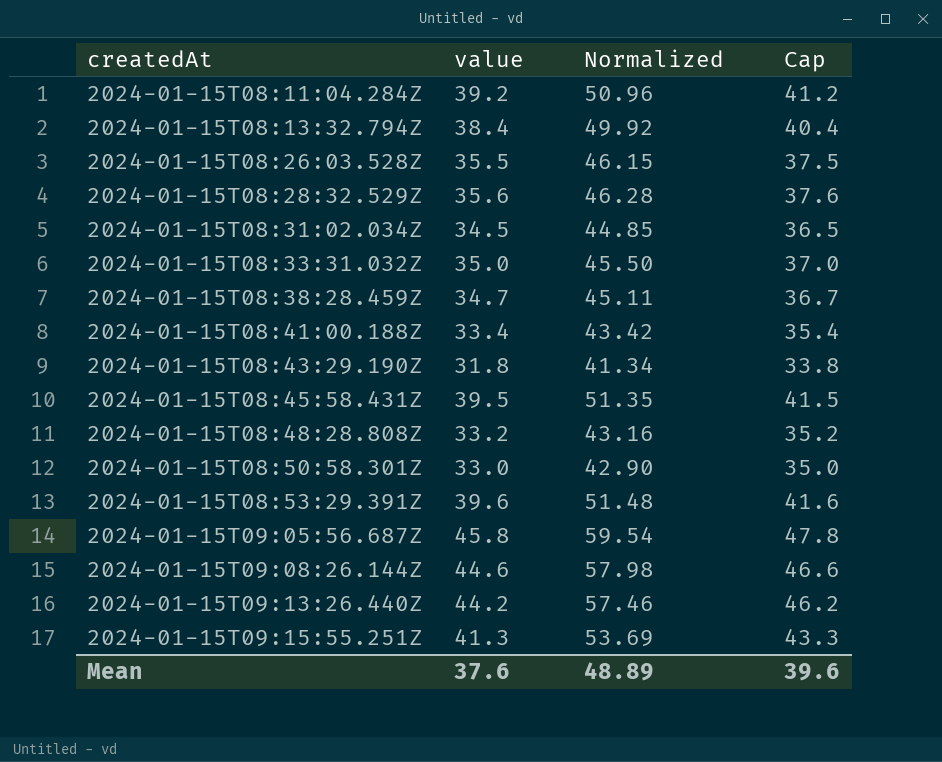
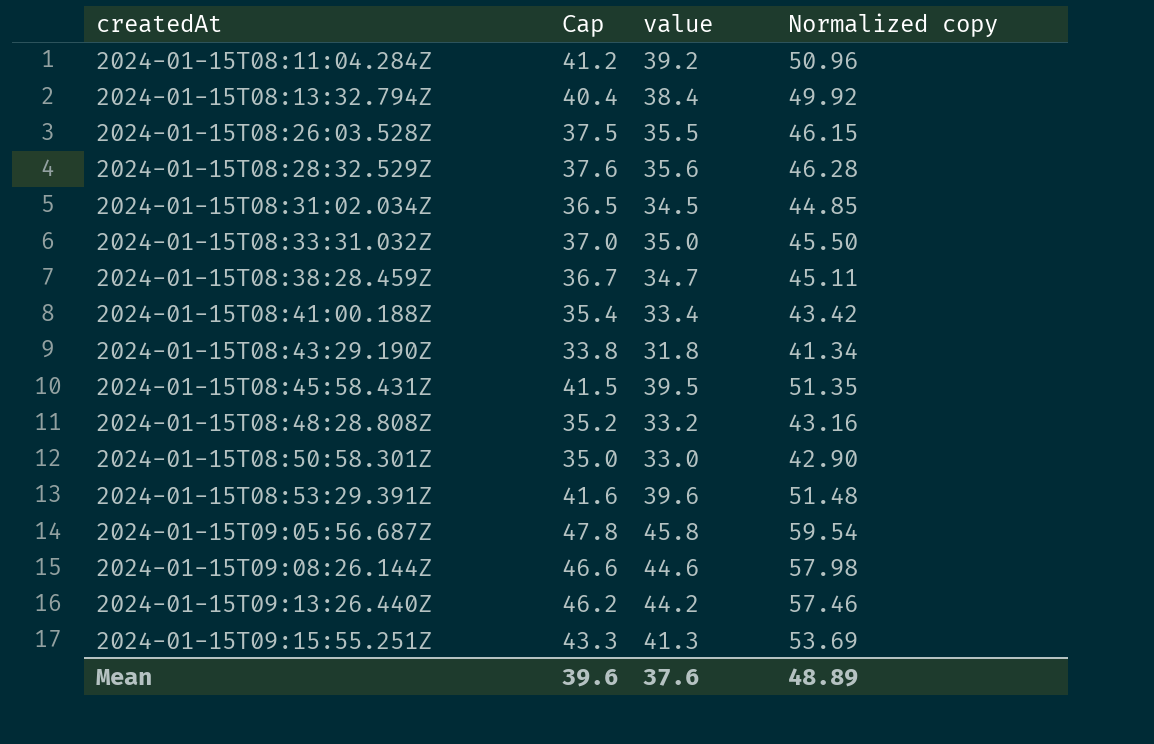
column Cap | position: 4 -> 2
column name: Normalized -> Normalized copy

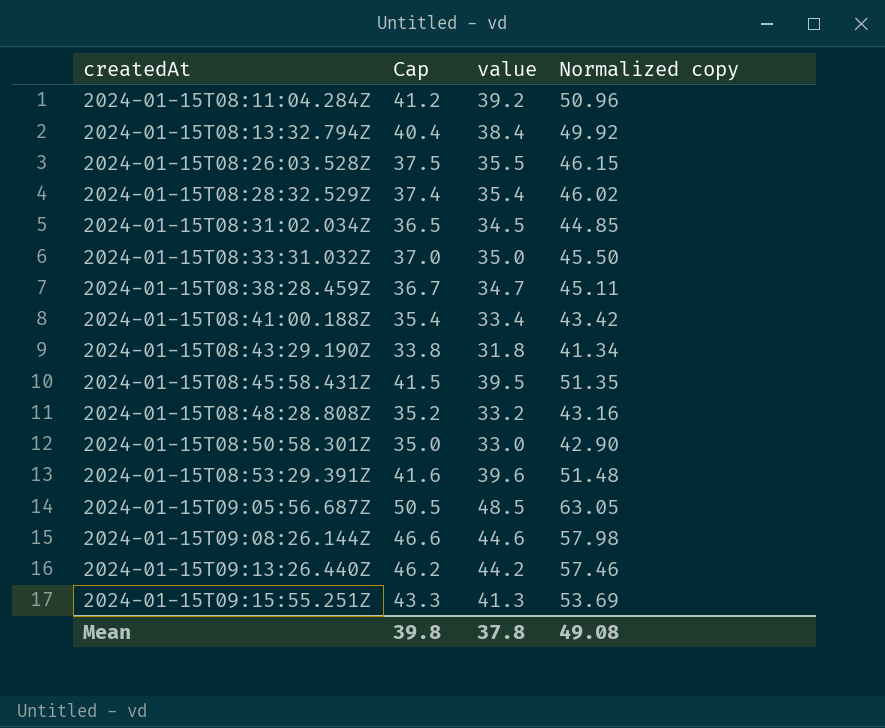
2024-01-15T08:28:32.529Z | Cap: 37.6 -> 37.4
2024-01-15T08:28:32.529Z | value: 35.6 -> 35.4
2024-01-15T08:28:32.529Z | Normalized copy: 46.28 -> 46.02
2024-01-15T09:05:56.687Z | Cap: 47.8 -> 50.5
2024-01-15T09:05:56.687Z | value: 45.8 -> 48.5
2024-01-15T09:05:56.687Z | Normalized copy: 59.54 -> 63.05
Mean | Cap: 39.6 -> 39.8
Mean | value: 37.6 -> 37.8
Mean | Normalized copy: 48.89 -> 49.08

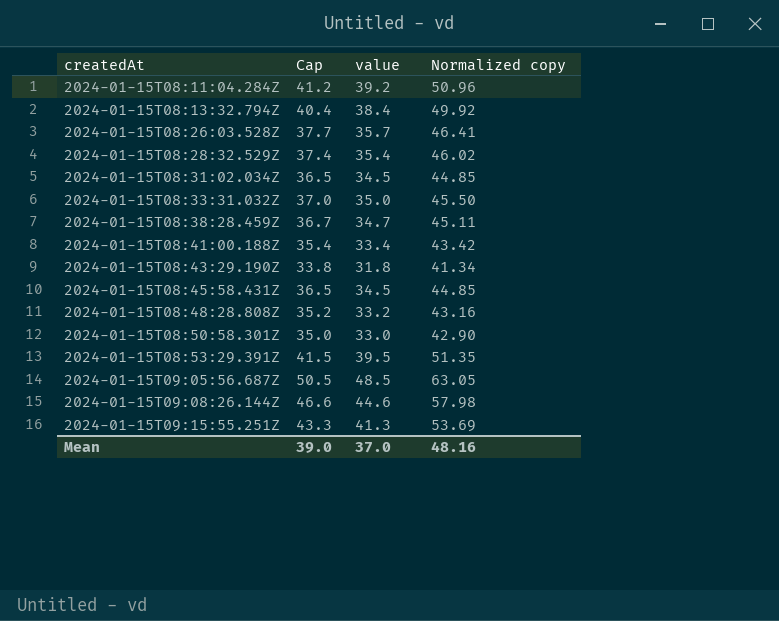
row 2024-01-15T09:13:26.440Z: 46.2 | 44.2 | 57.46 -> none
2024-01-15T08:26:03.528Z | Cap: 37.5 -> 37.7
2024-01-15T08:26:03.528Z | value: 35.5 -> 35.7
2024-01-15T08:26:03.528Z | Normalized copy: 46.15 -> 46.41
2024-01-15T08:45:58.431Z | Cap: 41.5 -> 36.5
2024-01-15T08:45:58.431Z | value: 39.5 -> 34.5
2024-01-15T08:45:58.431Z | Normalized copy: 51.35 -> 44.85
2024-01-15T08:53:29.391Z | Cap: 41.6 -> 41.5
2024-01-15T08:53:29.391Z | value: 39.6 -> 39.5
2024-01-15T08:53:29.391Z | Normalized copy: 51.48 -> 51.35
Mean | Cap: 39.8 -> 39.0
Mean | value: 37.8 -> 37.0
Mean | Normalized copy: 49.08 -> 48.16

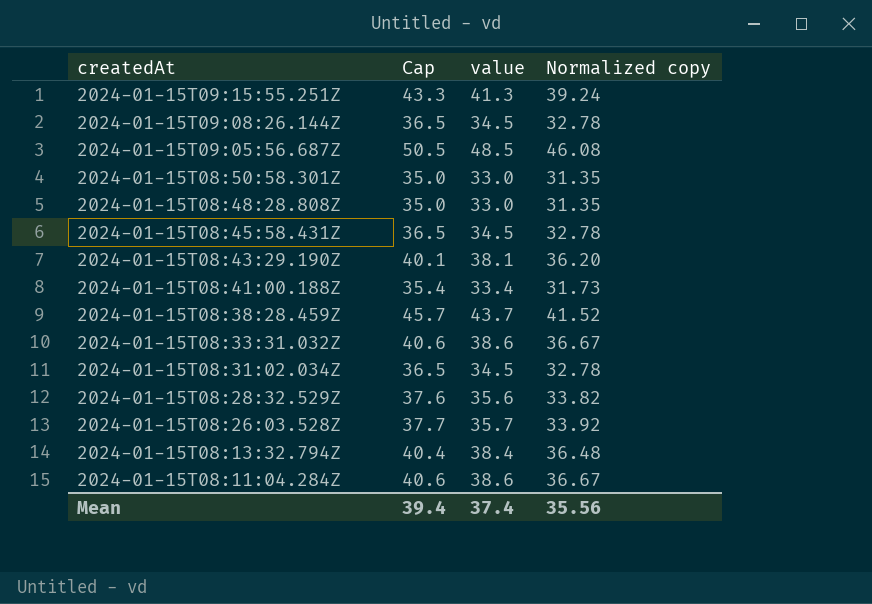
row order: createdAt ascending -> createdAt descending
column Normalized copy | formula: [value] * 1.3 -> [value] * 0.95
row 2024-01-15T08:53:29.391Z: 41.5 | 39.5 | 51.35 -> none
2024-01-15T09:08:26.144Z | Cap: 46.6 -> 36.5
2024-01-15T09:08:26.144Z | value: 44.6 -> 34.5
2024-01-15T08:48:28.808Z | Cap: 35.2 -> 35.0
2024-01-15T08:48:28.808Z | value: 33.2 -> 33.0
2024-01-15T08:43:29.190Z | Cap: 33.8 -> 40.1
2024-01-15T08:43:29.190Z | value: 31.8 -> 38.1
2024-01-15T08:38:28.459Z | Cap: 36.7 -> 45.7
2024-01-15T08:38:28.459Z | value: 34.7 -> 43.7
2024-01-15T08:33:31.032Z | Cap: 37.0 -> 40.6
2024-01-15T08:33:31.032Z | value: 35.0 -> 38.6
2024-01-15T08:28:32.529Z | Cap: 37.4 -> 37.6
2024-01-15T08:28:32.529Z | value: 35.4 -> 35.6
2024-01-15T08:11:04.284Z | Cap: 41.2 -> 40.6
2024-01-15T08:11:04.284Z | value: 39.2 -> 38.6
Mean | Cap: 39.0 -> 39.4
Mean | value: 37.0 -> 37.4
Mean | Normalized copy: 48.16 -> 35.56

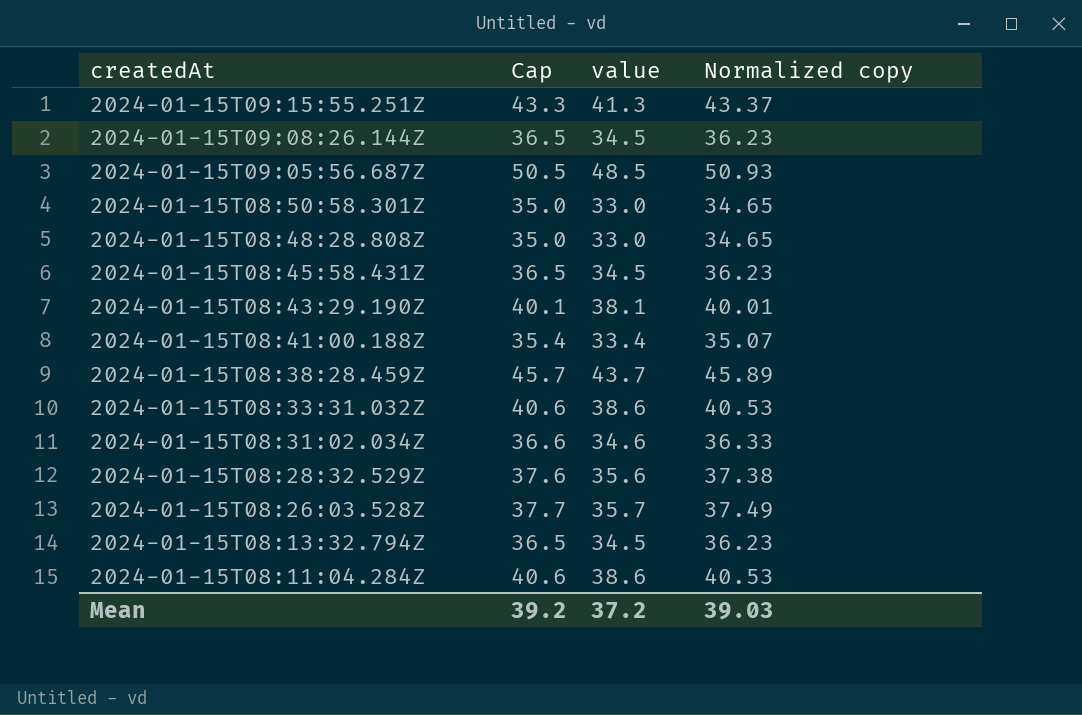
column Normalized copy | formula: [value] * 0.95 -> [value] * 1.05
2024-01-15T08:31:02.034Z | Cap: 36.5 -> 36.6
2024-01-15T08:31:02.034Z | value: 34.5 -> 34.6
2024-01-15T08:13:32.794Z | Cap: 40.4 -> 36.5
2024-01-15T08:13:32.794Z | value: 38.4 -> 34.5
Mean | Cap: 39.4 -> 39.2
Mean | value: 37.4 -> 37.2
Mean | Normalized copy: 35.56 -> 39.03

